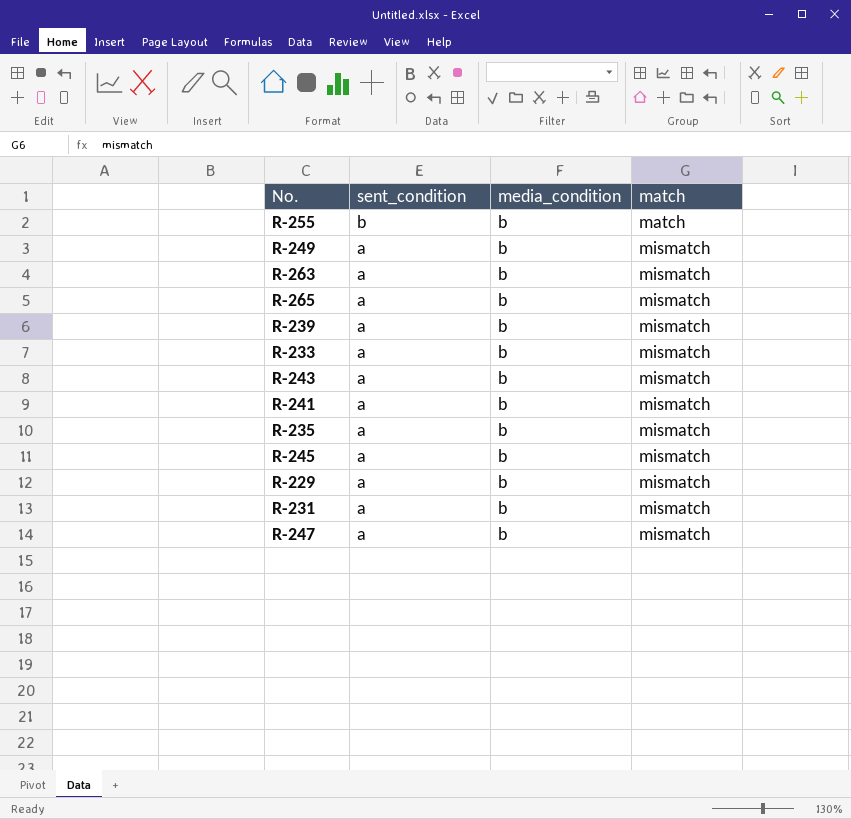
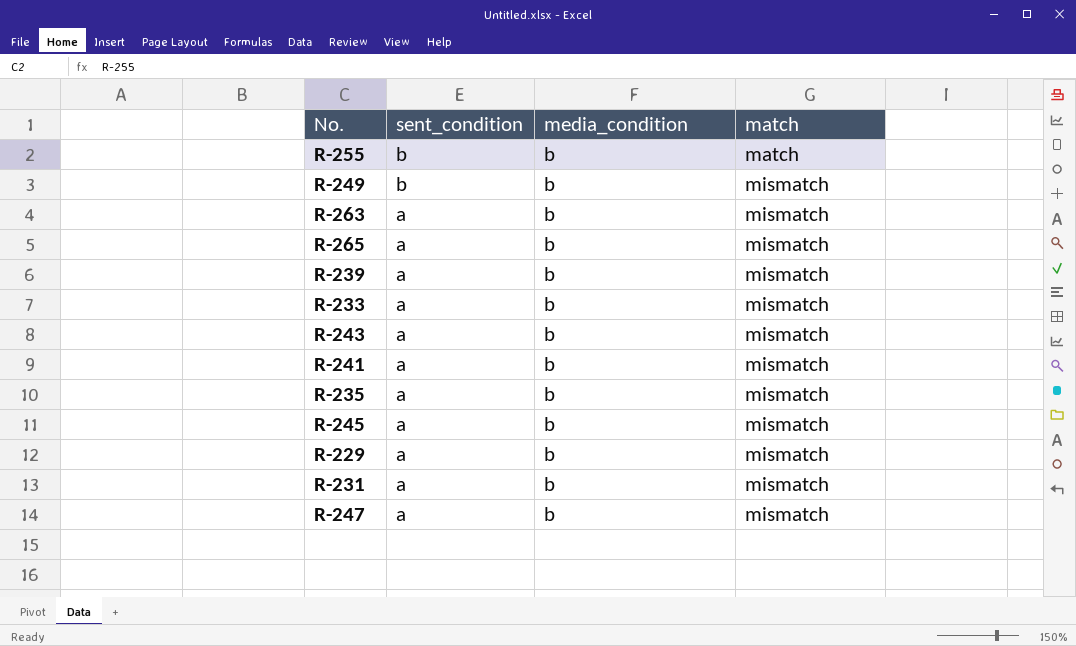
R-249 | sent_condition: a -> b

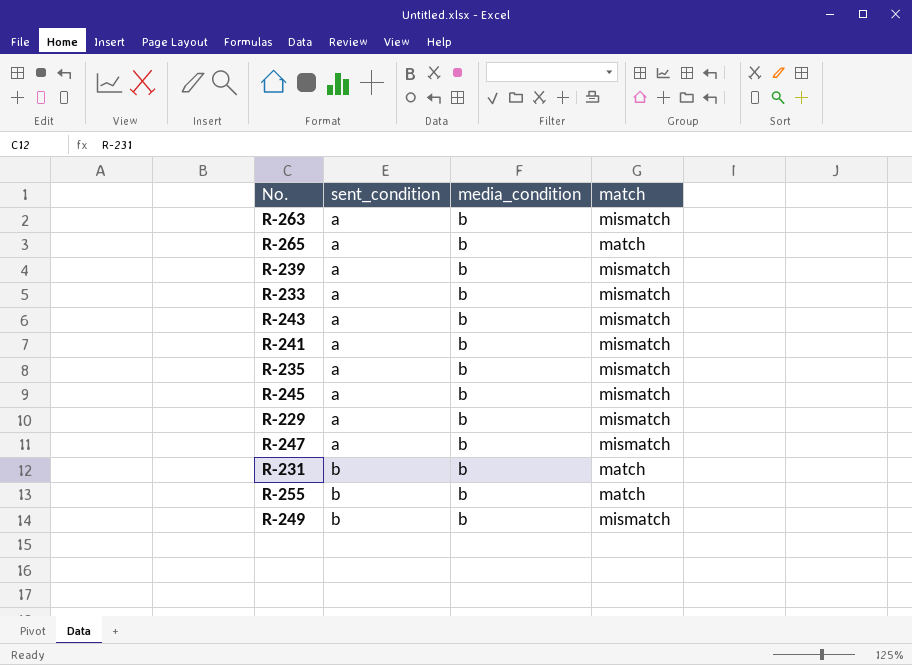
row order: sent_condition descending -> sent_condition ascending
R-265 | match: mismatch -> match
R-231 | sent_condition: a -> b
R-231 | match: mismatch -> match

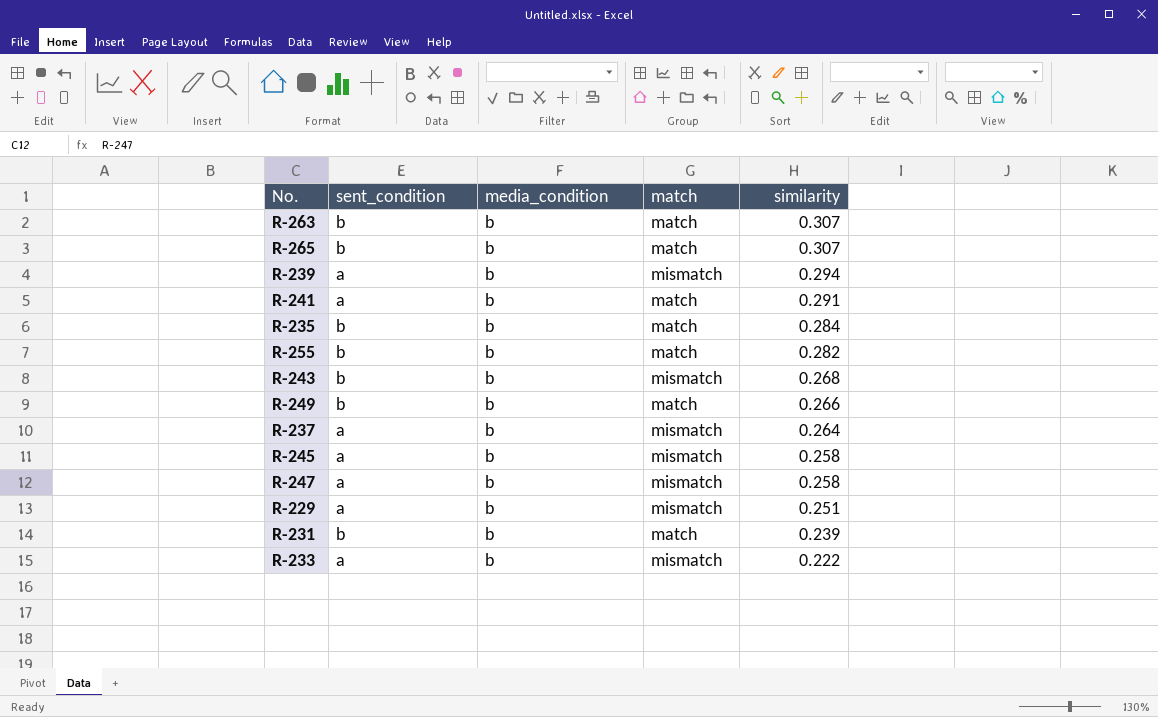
row order: sent_condition ascending -> similarity descending
column similarity | position: none -> 5
R-263 | sent_condition: a -> b
R-263 | match: mismatch -> match
R-265 | sent_condition: a -> b
R-241 | match: mismatch -> match
R-235 | sent_condition: a -> b
R-235 | match: mismatch -> match
R-243 | sent_condition: a -> b
R-249 | match: mismatch -> match
row R-237: none -> a | b | mismatch | 0.264

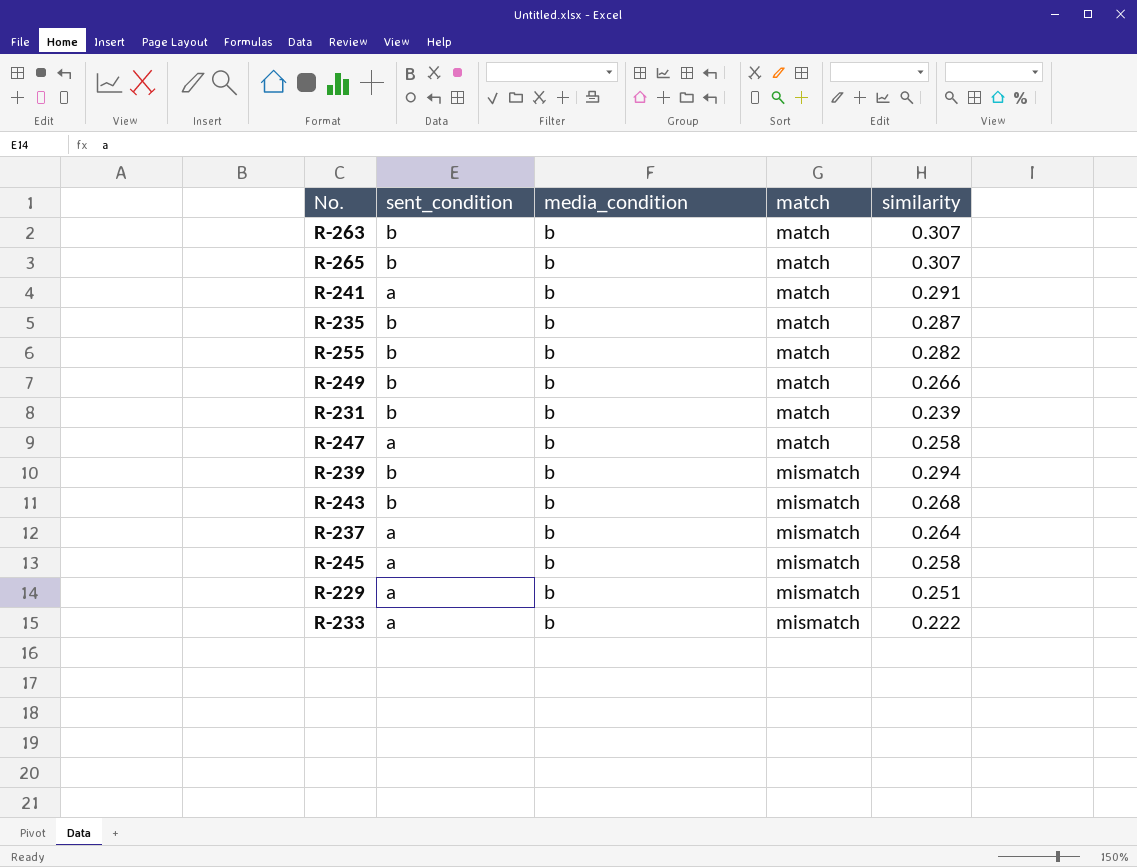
row order: similarity descending -> match ascending
R-235 | similarity: 0.284 -> 0.287
R-247 | match: mismatch -> match
R-239 | sent_condition: a -> b

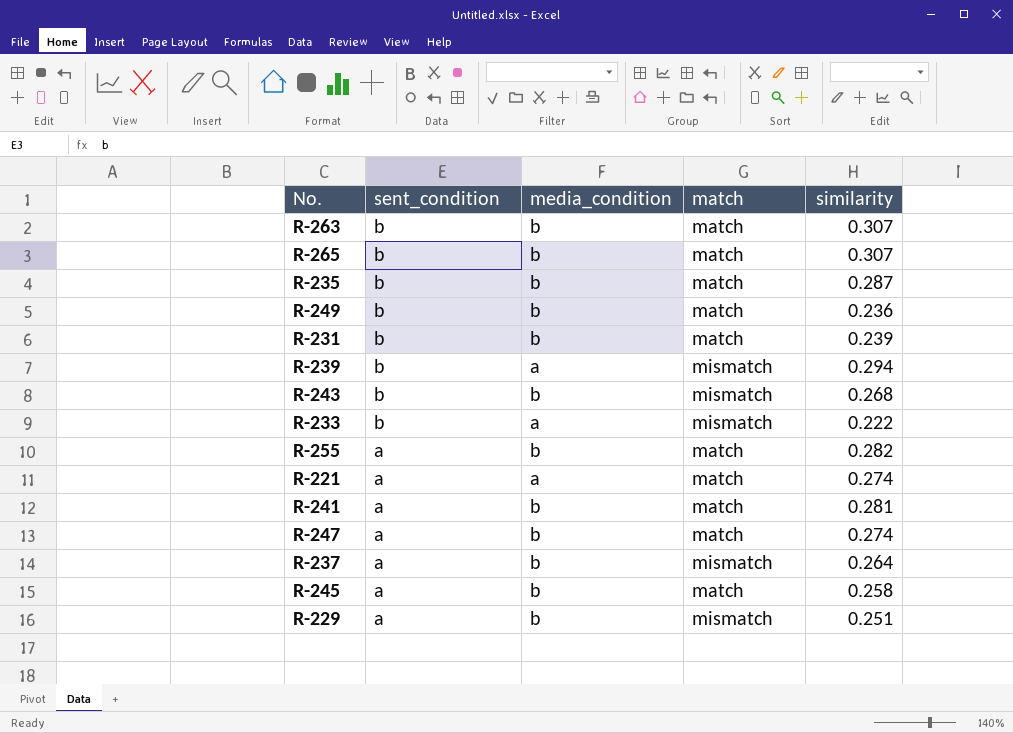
row order: match ascending -> sent_condition descending
R-249 | similarity: 0.266 -> 0.236
R-239 | media_condition: b -> a
R-233 | sent_condition: a -> b
R-233 | media_condition: b -> a
R-255 | sent_condition: b -> a
row R-221: none -> a | a | match | 0.274
R-241 | similarity: 0.291 -> 0.281
R-247 | similarity: 0.258 -> 0.274
R-245 | match: mismatch -> match

